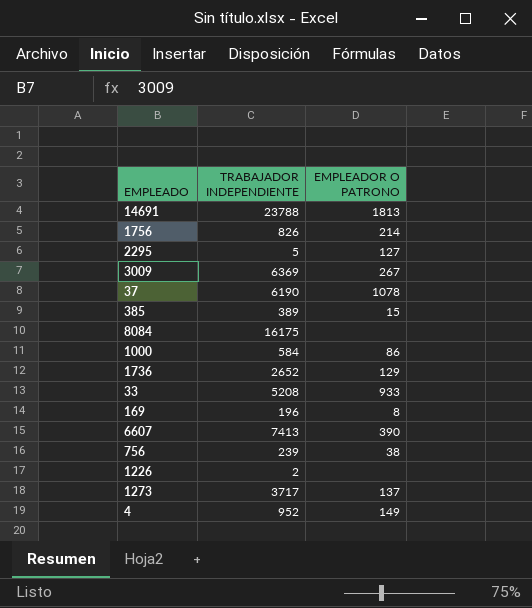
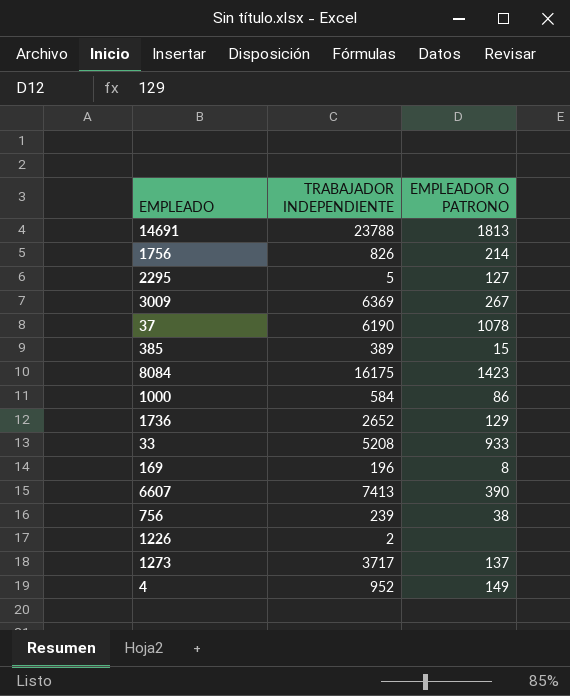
8084 | EMPLEADOR O PATRONO: none -> 1423

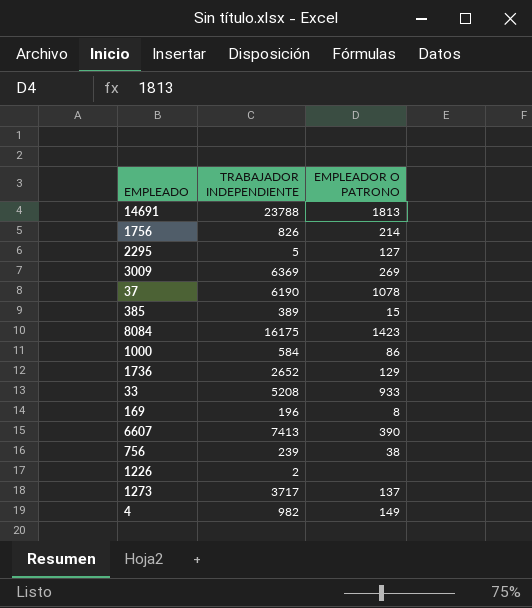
3009 | EMPLEADOR O PATRONO: 267 -> 269
4 | TRABAJADOR INDEPENDIENTE: 952 -> 982

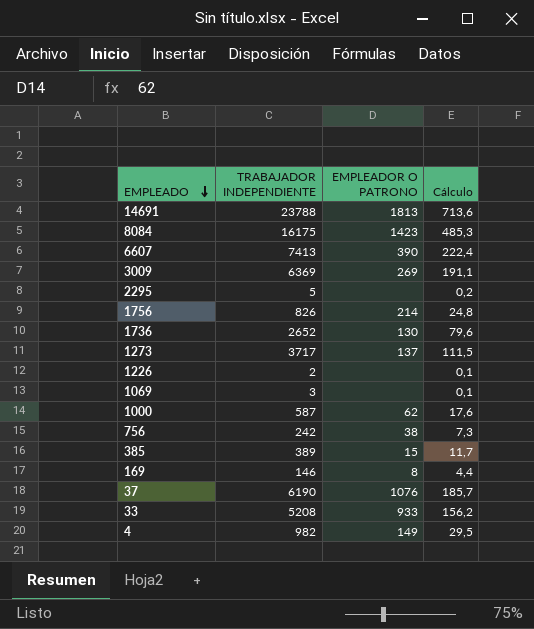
row order: none -> EMPLEADO descending
column Cálculo | formula: none -> [TRABAJADOR INDEPENDIENTE] * 0,03
2295 | EMPLEADOR O PATRONO: 127 -> none
1736 | EMPLEADOR O PATRONO: 129 -> 130
row 1069: none -> 3 | none | 0,1
1000 | TRABAJADOR INDEPENDIENTE: 584 -> 587
1000 | EMPLEADOR O PATRONO: 86 -> 62
756 | TRABAJADOR INDEPENDIENTE: 239 -> 242
169 | TRABAJADOR INDEPENDIENTE: 196 -> 146
37 | EMPLEADOR O PATRONO: 1078 -> 1076

